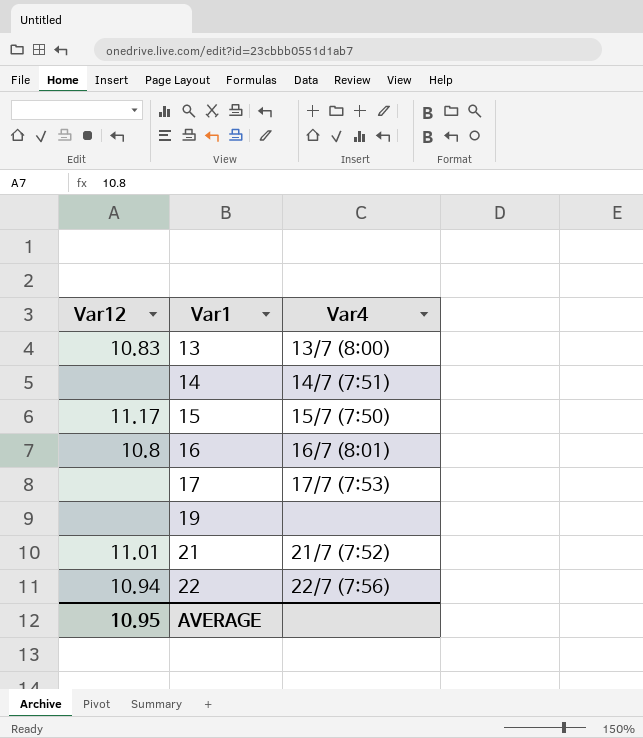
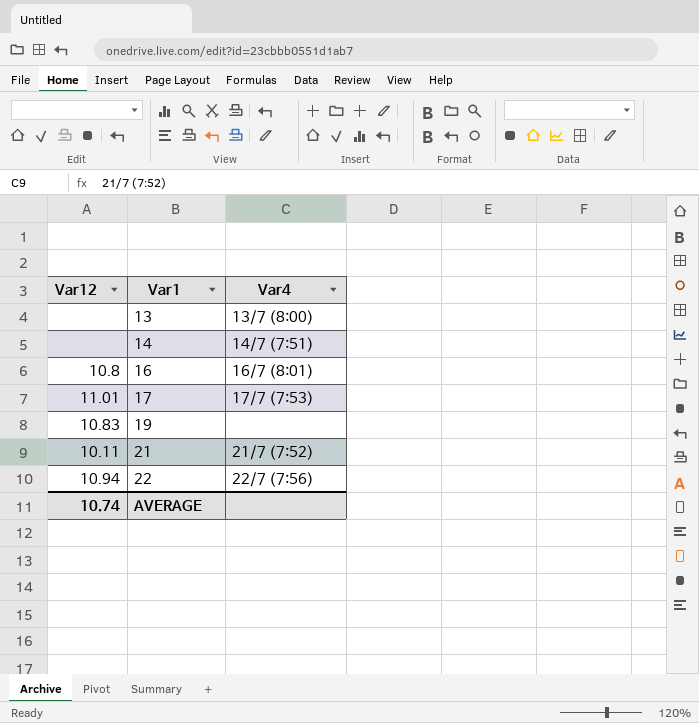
row 15: 11.17 | 15/7 (7:50) -> none
13 | Var12: 10.83 -> none
17 | Var12: none -> 11.01
19 | Var12: none -> 10.83
21 | Var12: 11.01 -> 10.11
AVERAGE | Var12: 10.95 -> 10.74

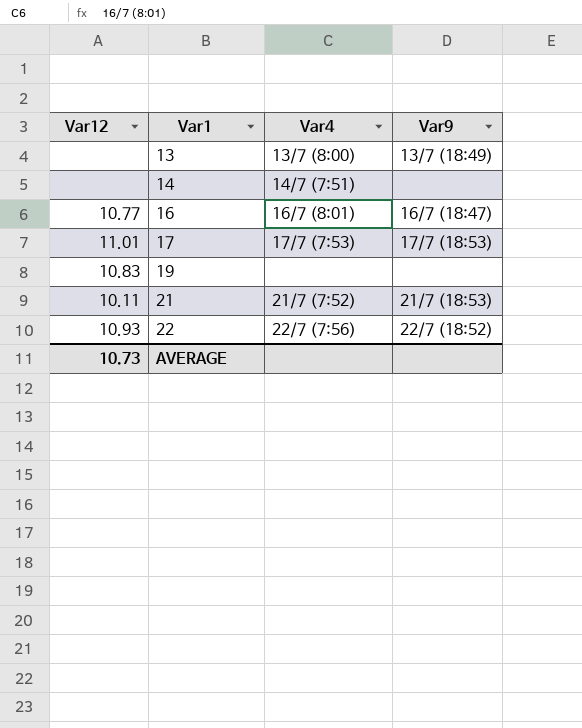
column Var9 | position: none -> 4
16 | Var12: 10.8 -> 10.77
22 | Var12: 10.94 -> 10.93
AVERAGE | Var12: 10.74 -> 10.73

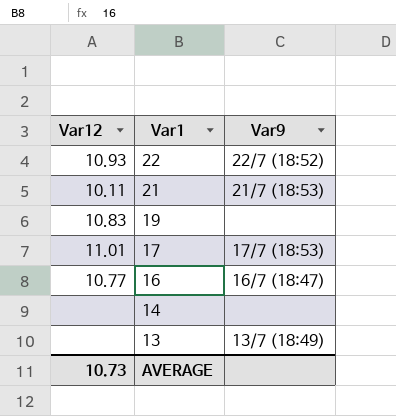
row order: Var1 ascending -> Var1 descending
column Var4 | position: 3 -> none

